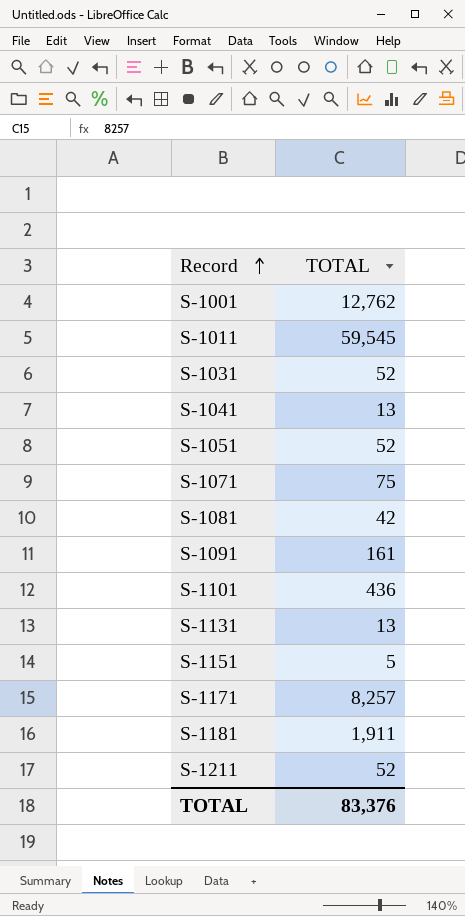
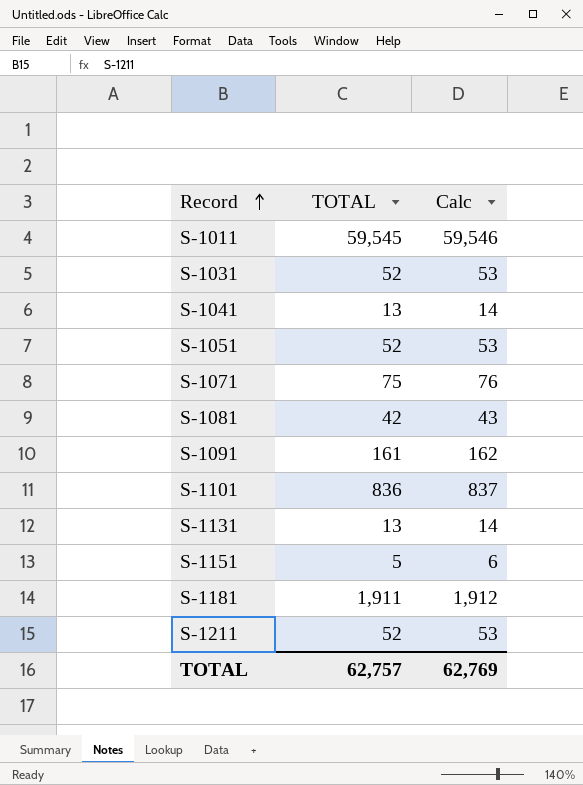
column Calc | formula: none -> [TOTAL] + 1
row S-1001: 12,762 -> none
row S-1171: 8,257 -> none
S-1101 | TOTAL: 436 -> 836
TOTAL | TOTAL: 83,376 -> 62,757

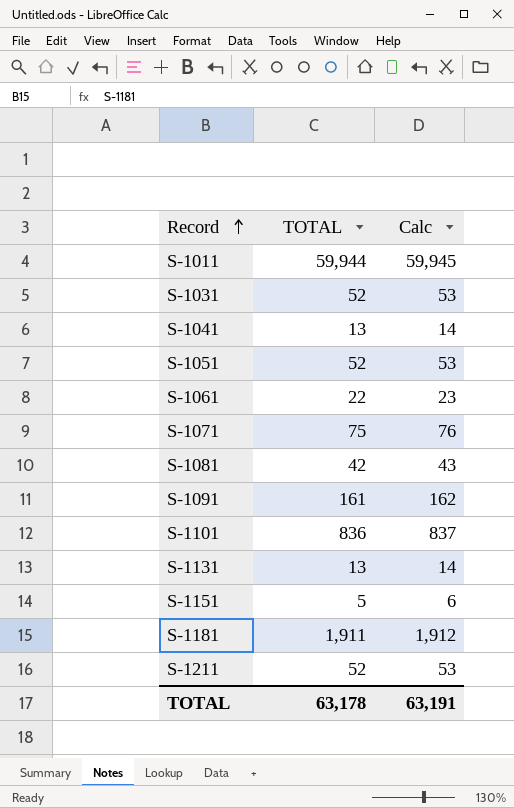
S-1011 | TOTAL: 59,545 -> 59,944
S-1011 | Calc: 59,546 -> 59,945
row S-1061: none -> 22 | 23
TOTAL | TOTAL: 62,757 -> 63,178
TOTAL | Calc: 62,769 -> 63,191

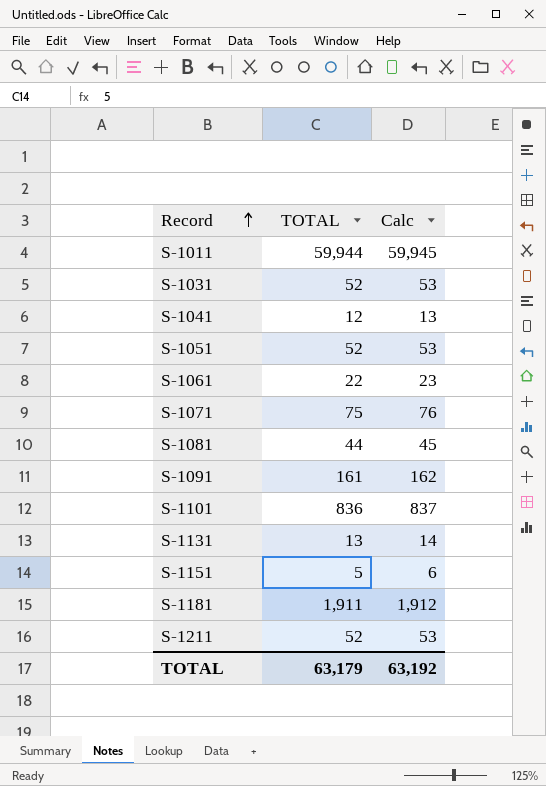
S-1041 | TOTAL: 13 -> 12
S-1041 | Calc: 14 -> 13
S-1081 | TOTAL: 42 -> 44
S-1081 | Calc: 43 -> 45
TOTAL | TOTAL: 63,178 -> 63,179
TOTAL | Calc: 63,191 -> 63,192

